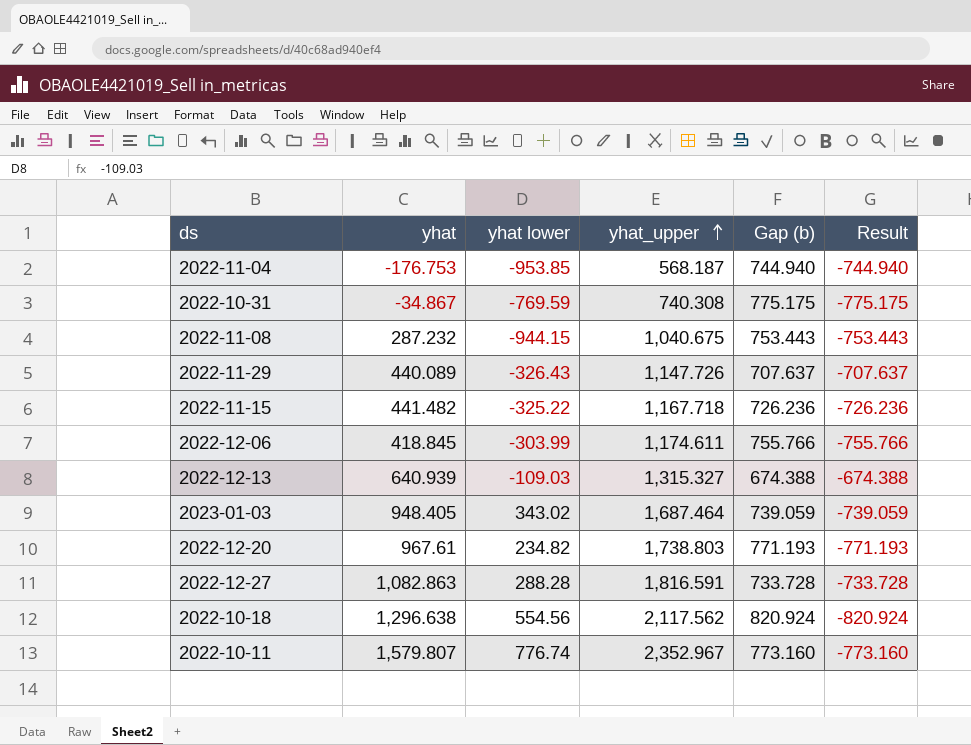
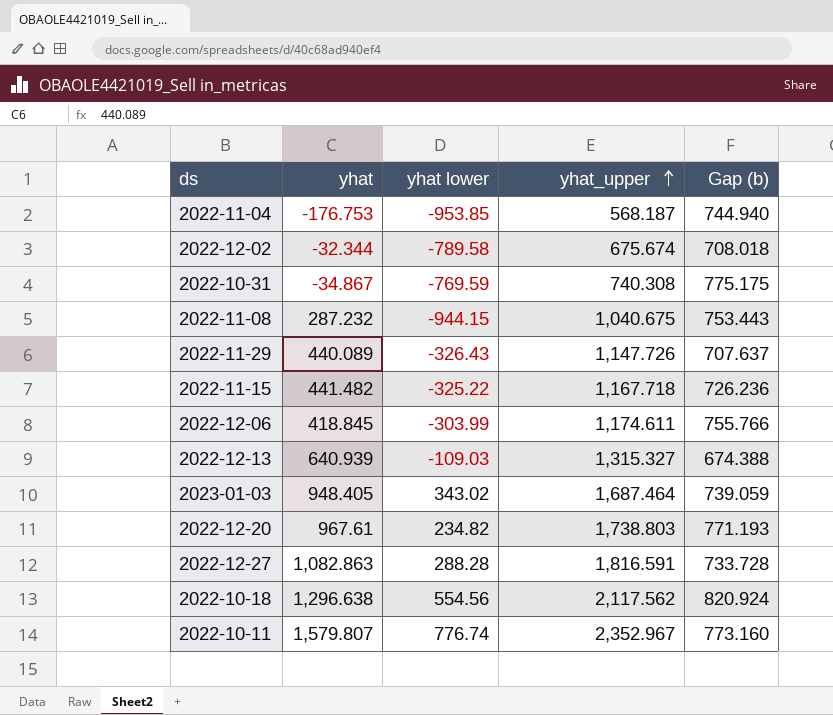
column Result | formula: [yhat] - [yhat_upper] -> none
row 2022-12-02: none -> -32.344 | -789.58 | 675.674 | 708.018

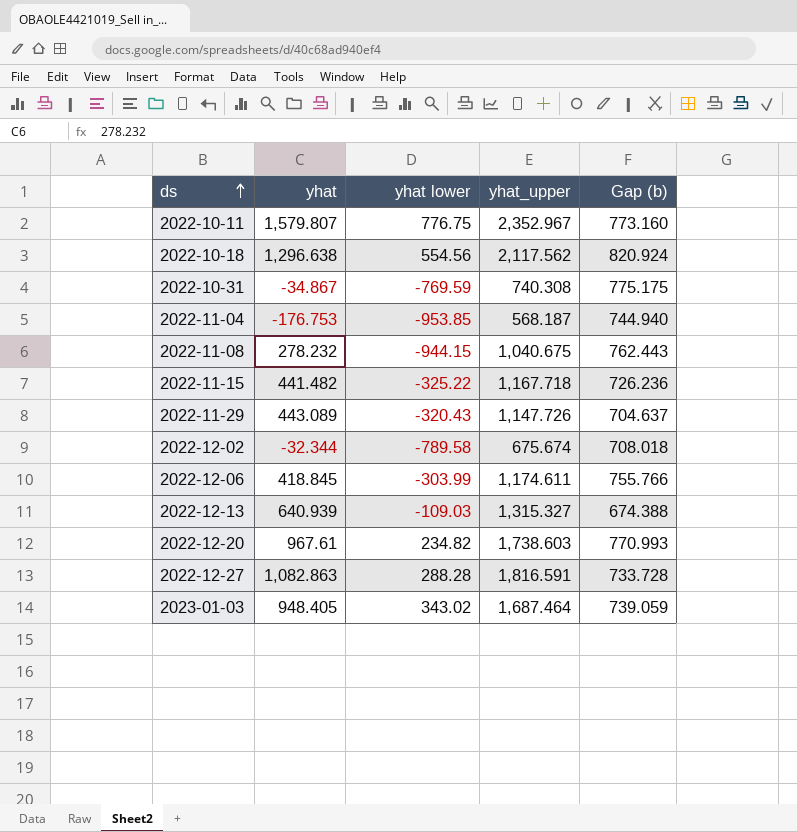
row order: yhat_upper ascending -> ds ascending
2022-10-11 | yhat lower: 776.74 -> 776.75
2022-11-08 | yhat: 287.232 -> 278.232
2022-11-08 | Gap (b): 753.443 -> 762.443
2022-11-29 | yhat: 440.089 -> 443.089
2022-11-29 | yhat lower: -326.43 -> -320.43
2022-11-29 | Gap (b): 707.637 -> 704.637
2022-12-20 | yhat_upper: 1,738.803 -> 1,738.603
2022-12-20 | Gap (b): 771.193 -> 770.993

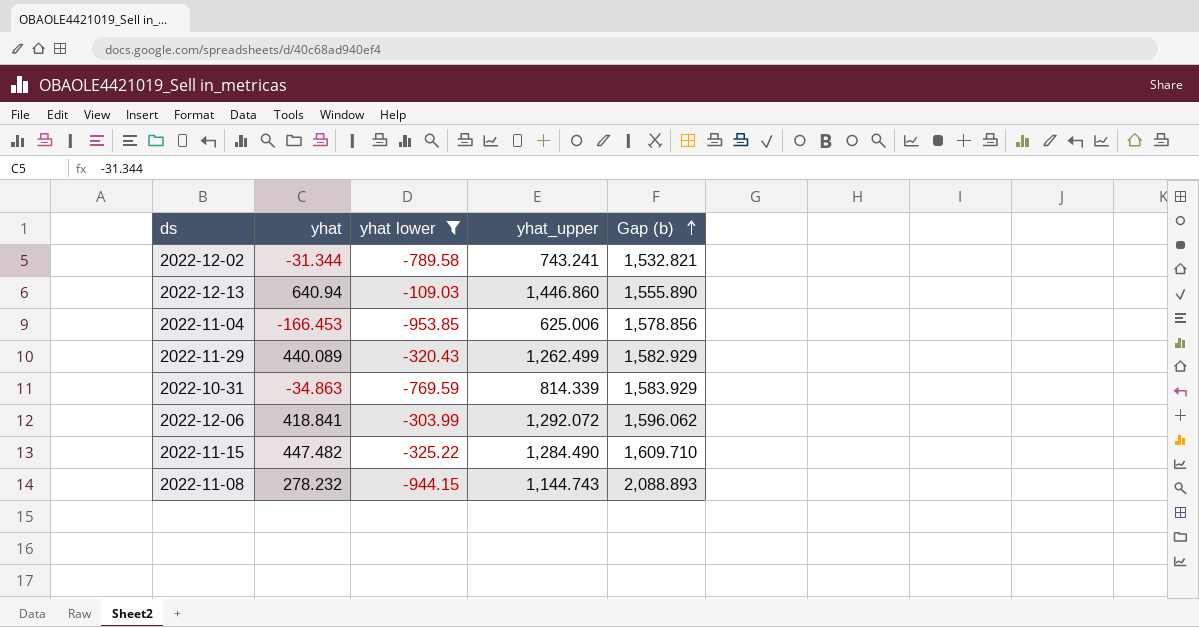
filter: none -> yhat lower <= -109.03
row order: ds ascending -> Gap (b) ascending
column Gap (b) | formula: [yhat_upper] - [yhat] -> [yhat_upper] - [yhat lower]
2022-12-02 | yhat: -32.344 -> -31.344
2022-12-02 | yhat_upper: 675.674 -> 743.241
2022-12-13 | yhat: 640.939 -> 640.94
2022-12-13 | yhat_upper: 1,315.327 -> 1,446.860
2022-11-04 | yhat: -176.753 -> -166.453
2022-11-04 | yhat_upper: 568.187 -> 625.006
2022-11-29 | yhat: 443.089 -> 440.089
2022-11-29 | yhat_upper: 1,147.726 -> 1,262.499
2022-10-31 | yhat: -34.867 -> -34.863
2022-10-31 | yhat_upper: 740.308 -> 814.339
2022-12-06 | yhat: 418.845 -> 418.841
2022-12-06 | yhat_upper: 1,174.611 -> 1,292.072
2022-11-15 | yhat: 441.482 -> 447.482
2022-11-15 | yhat_upper: 1,167.718 -> 1,284.490
2022-11-08 | yhat_upper: 1,040.675 -> 1,144.743

